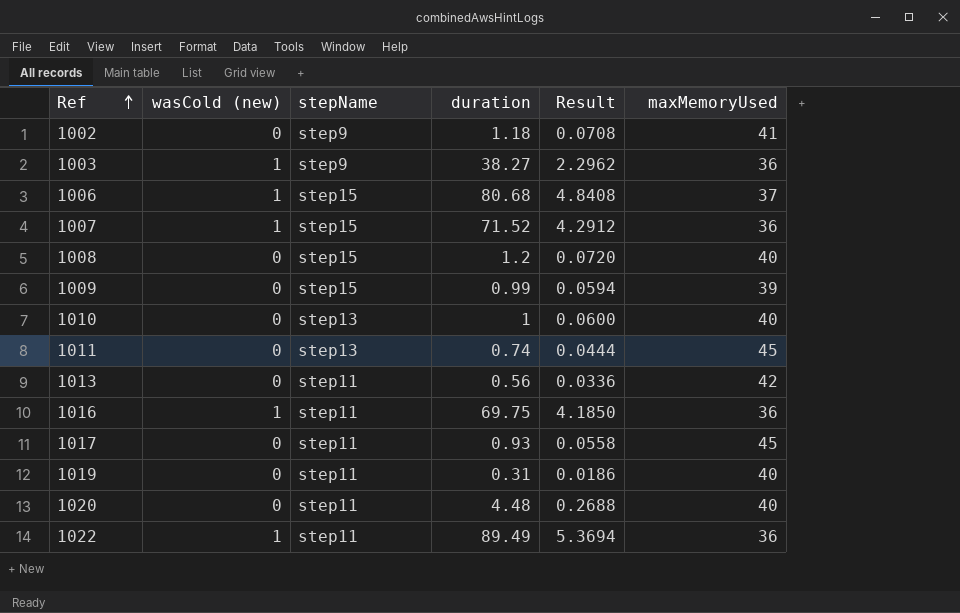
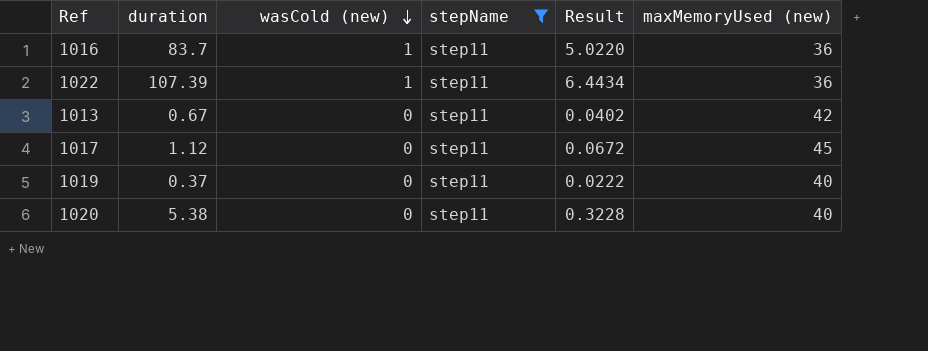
filter: none -> stepName = step11
row order: Ref ascending -> wasCold (new) descending
column duration | position: 4 -> 2
column name: maxMemoryUsed -> maxMemoryUsed (new)
1016 | duration: 69.75 -> 83.7
1016 | Result: 4.1850 -> 5.0220
1022 | duration: 89.49 -> 107.39
1022 | Result: 5.3694 -> 6.4434
1013 | duration: 0.56 -> 0.67
1013 | Result: 0.0336 -> 0.0402
1017 | duration: 0.93 -> 1.12
1017 | Result: 0.0558 -> 0.0672
1019 | duration: 0.31 -> 0.37
1019 | Result: 0.0186 -> 0.0222
1020 | duration: 4.48 -> 5.38
1020 | Result: 0.2688 -> 0.3228

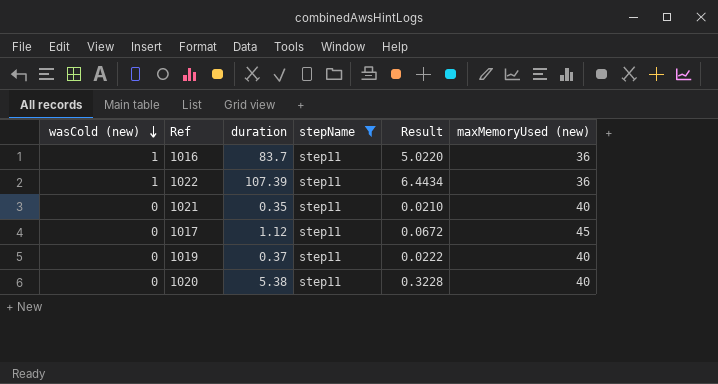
column wasCold (new) | position: 3 -> 1
row 1013: 0.67 | 0 | step11 | 0.0402 | 42 -> none
row 1021: none -> 0 | 0.35 | step11 | 0.0210 | 40

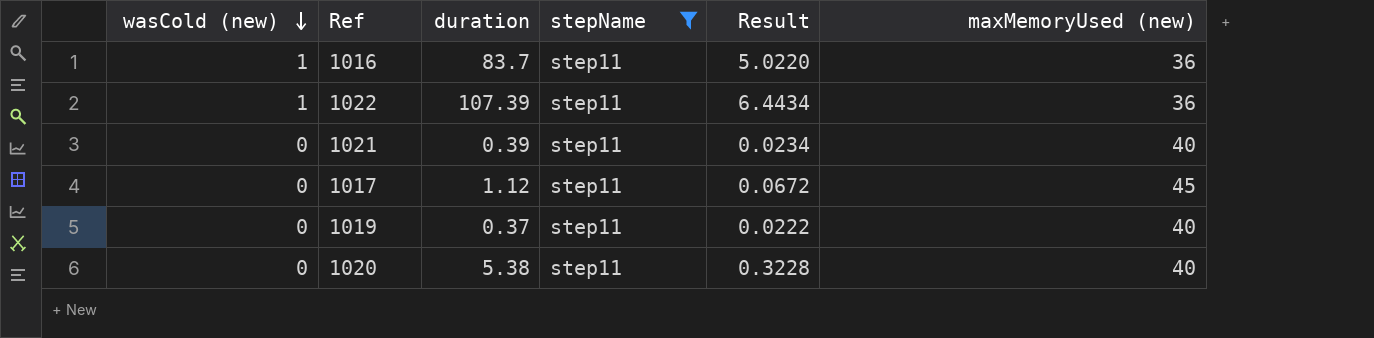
1021 | duration: 0.35 -> 0.39
1021 | Result: 0.0210 -> 0.0234

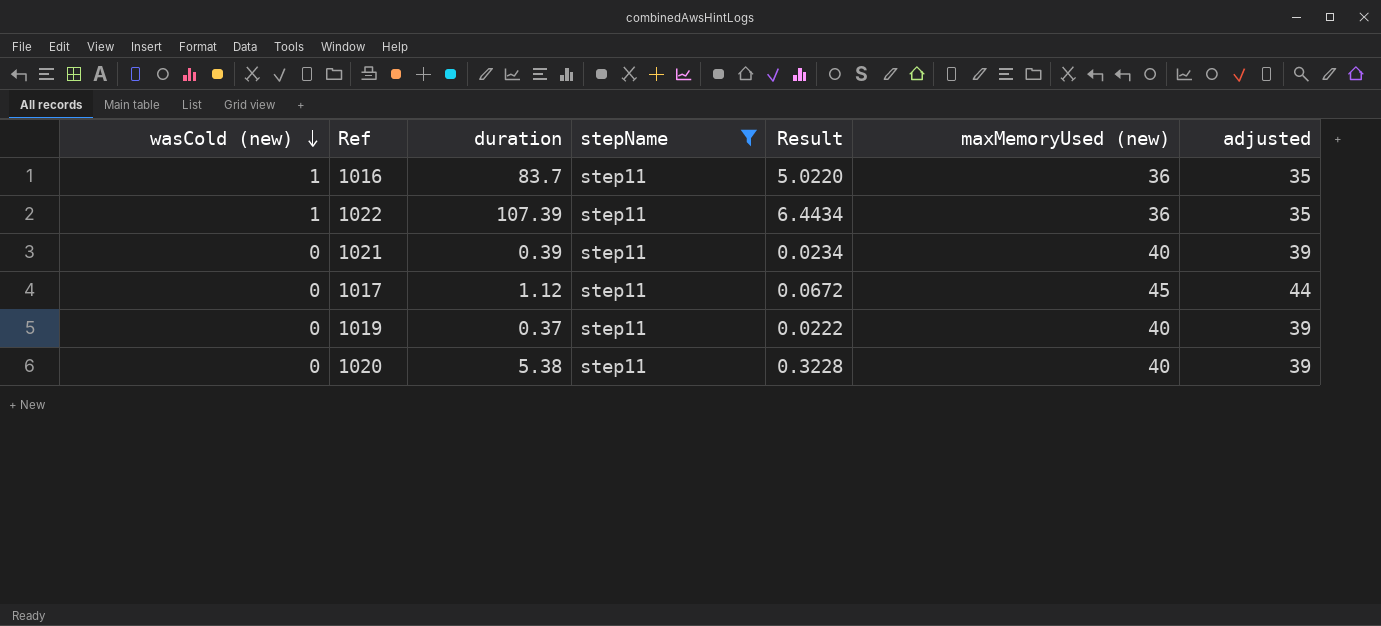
column adjusted | formula: none -> [maxMemoryUsed (new)] - 1

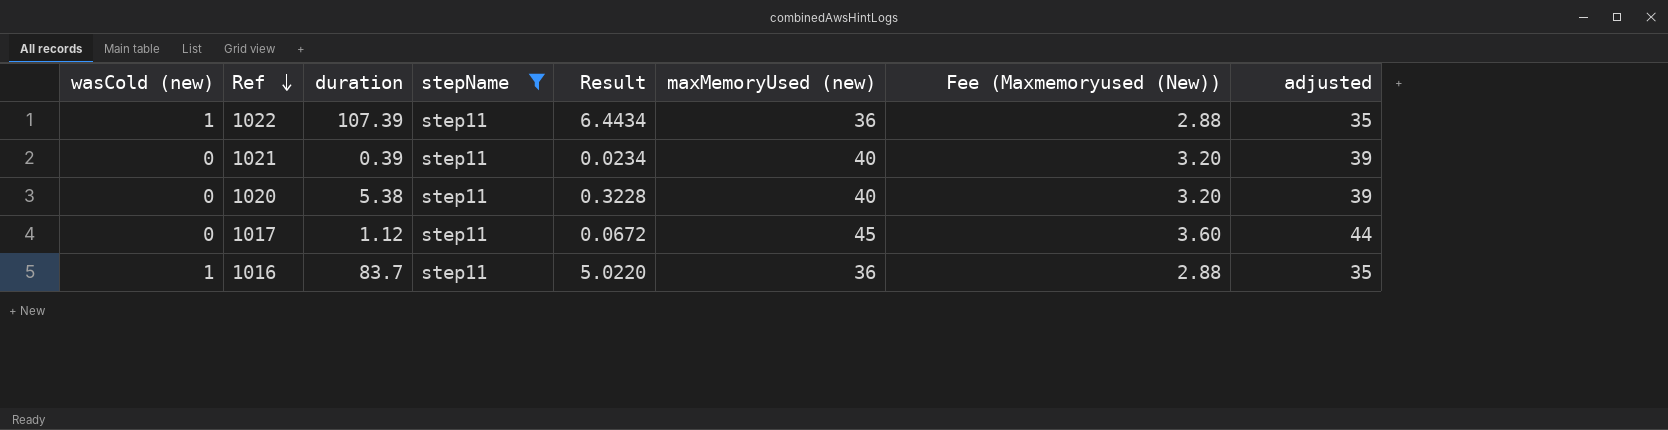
row order: wasCold (new) descending -> Ref descending
column Fee (Maxmemoryused (New)) | formula: none -> [maxMemoryUsed (new)] * 0.08
row 1019: 0 | 0.37 | step11 | 0.0222 | 40 | 39 -> none

